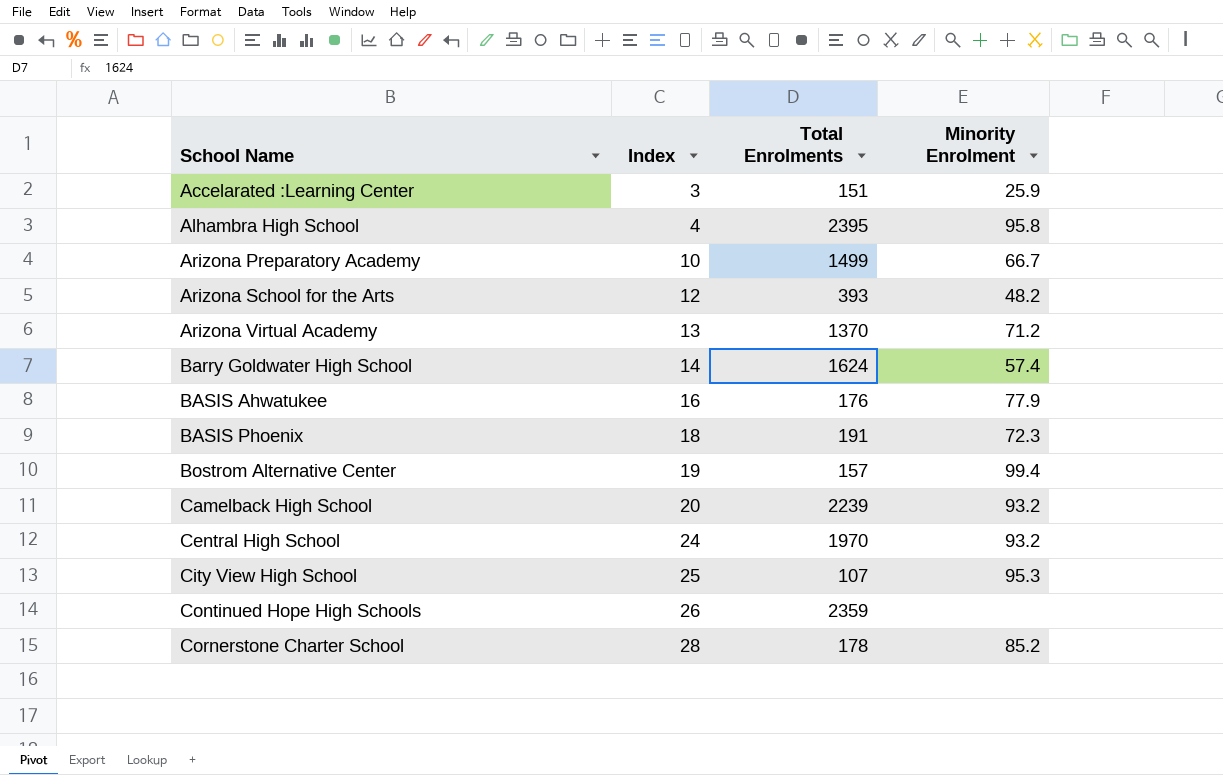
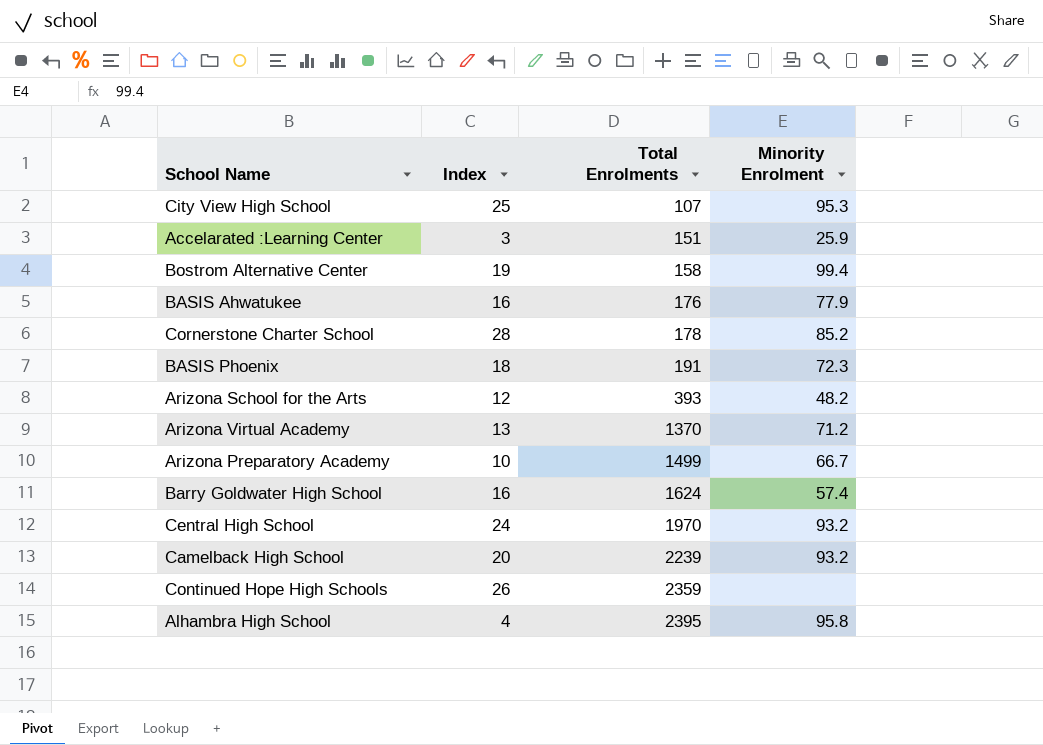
row order: School Name ascending -> Total Enrolments ascending
Bostrom Alternative Center | Total Enrolments: 157 -> 158
Barry Goldwater High School | Index: 14 -> 16

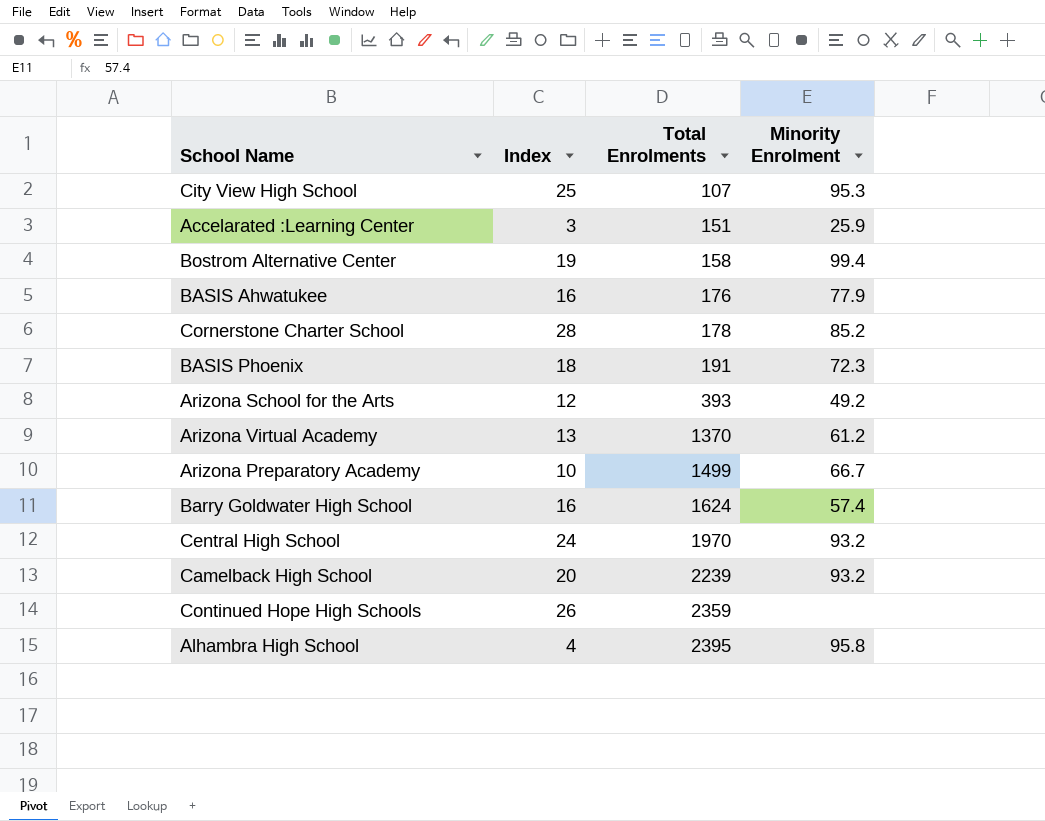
Arizona School for the Arts | Minority Enrolment: 48.2 -> 49.2
Arizona Virtual Academy | Minority Enrolment: 71.2 -> 61.2

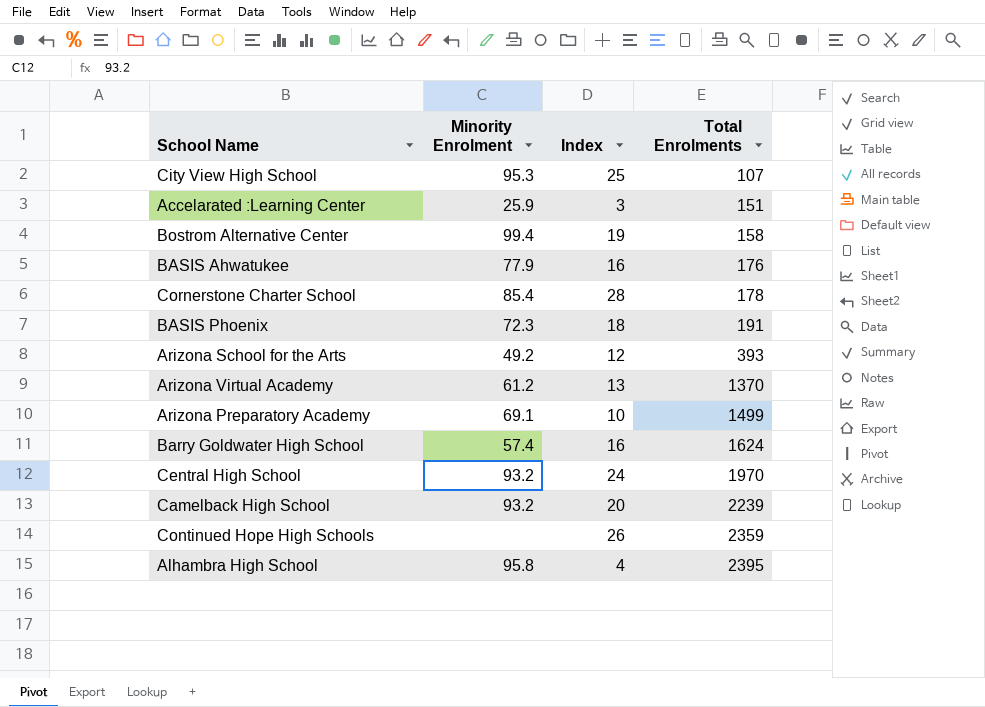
column Minority Enrolment | position: 4 -> 2
Cornerstone Charter School | Minority Enrolment: 85.2 -> 85.4
Arizona Preparatory Academy | Minority Enrolment: 66.7 -> 69.1

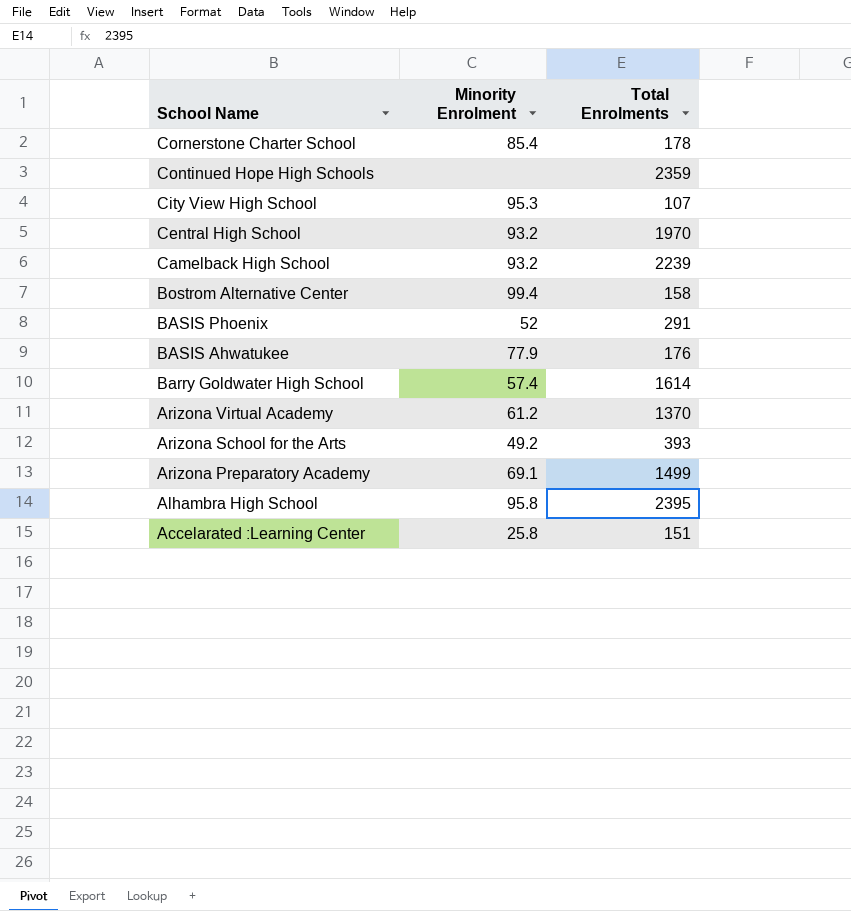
row order: Total Enrolments ascending -> School Name descending
column Index | position: 3 -> none
BASIS Phoenix | Minority Enrolment: 72.3 -> 52
BASIS Phoenix | Total Enrolments: 191 -> 291
Barry Goldwater High School | Total Enrolments: 1624 -> 1614
Accelarated :Learning Center | Minority Enrolment: 25.9 -> 25.8

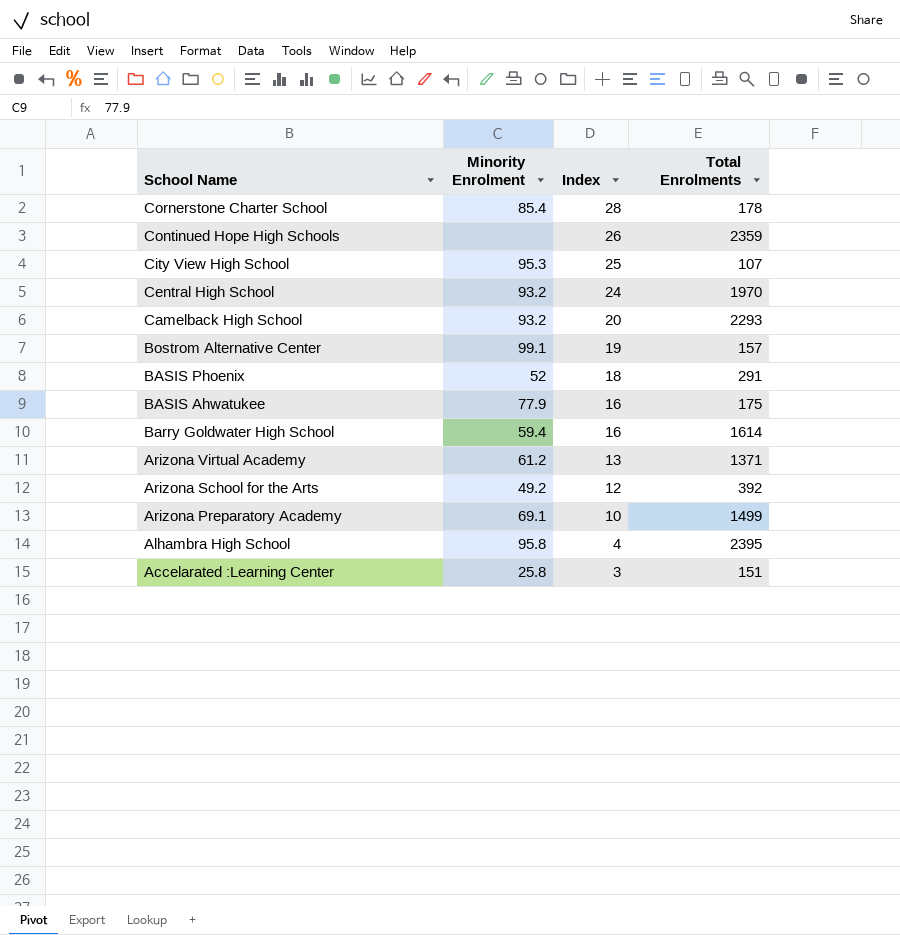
column Index | position: none -> 3
Camelback High School | Total Enrolments: 2239 -> 2293
Bostrom Alternative Center | Minority Enrolment: 99.4 -> 99.1
Bostrom Alternative Center | Total Enrolments: 158 -> 157
BASIS Ahwatukee | Total Enrolments: 176 -> 175
Barry Goldwater High School | Minority Enrolment: 57.4 -> 59.4
Arizona Virtual Academy | Total Enrolments: 1370 -> 1371
Arizona School for the Arts | Total Enrolments: 393 -> 392

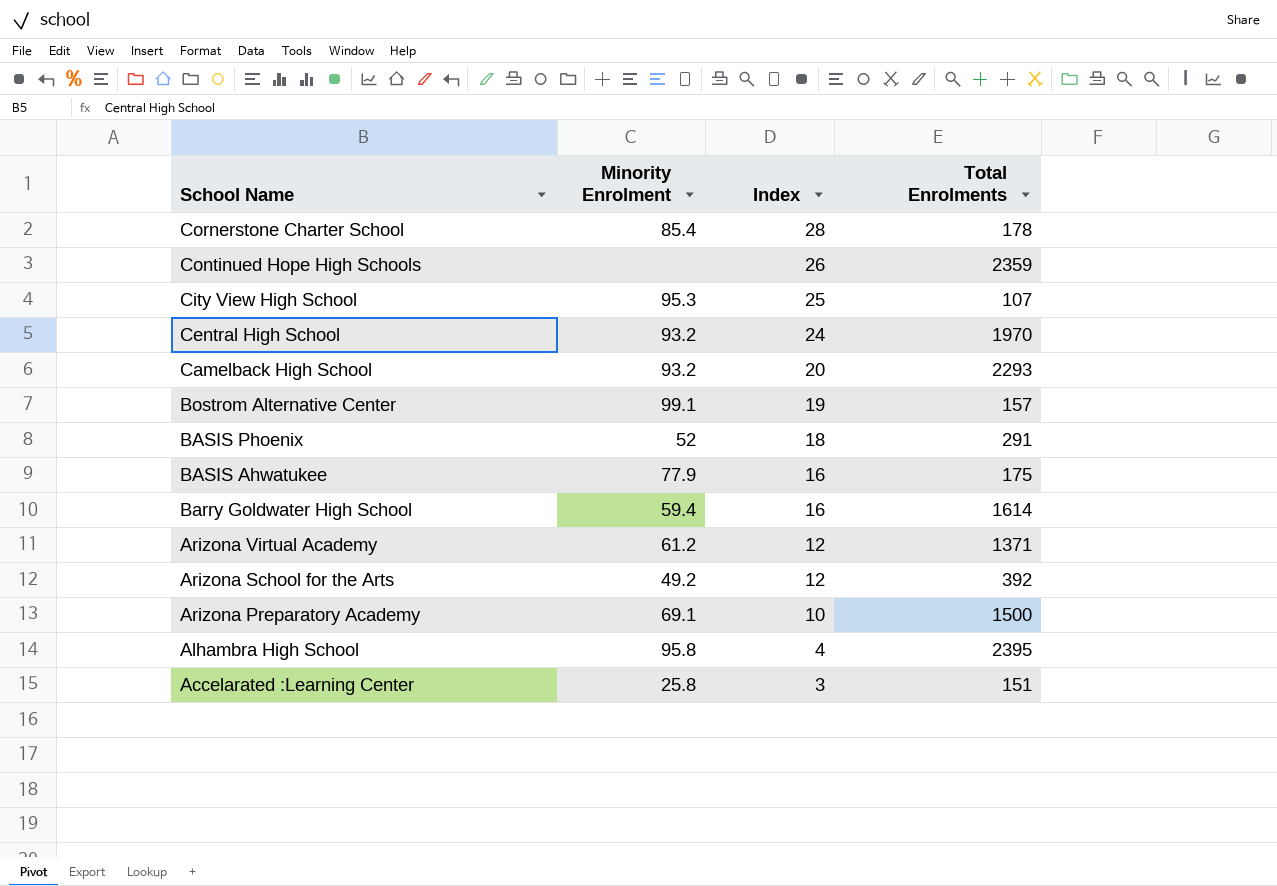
Arizona Virtual Academy | Index: 13 -> 12
Arizona Preparatory Academy | Total Enrolments: 1499 -> 1500

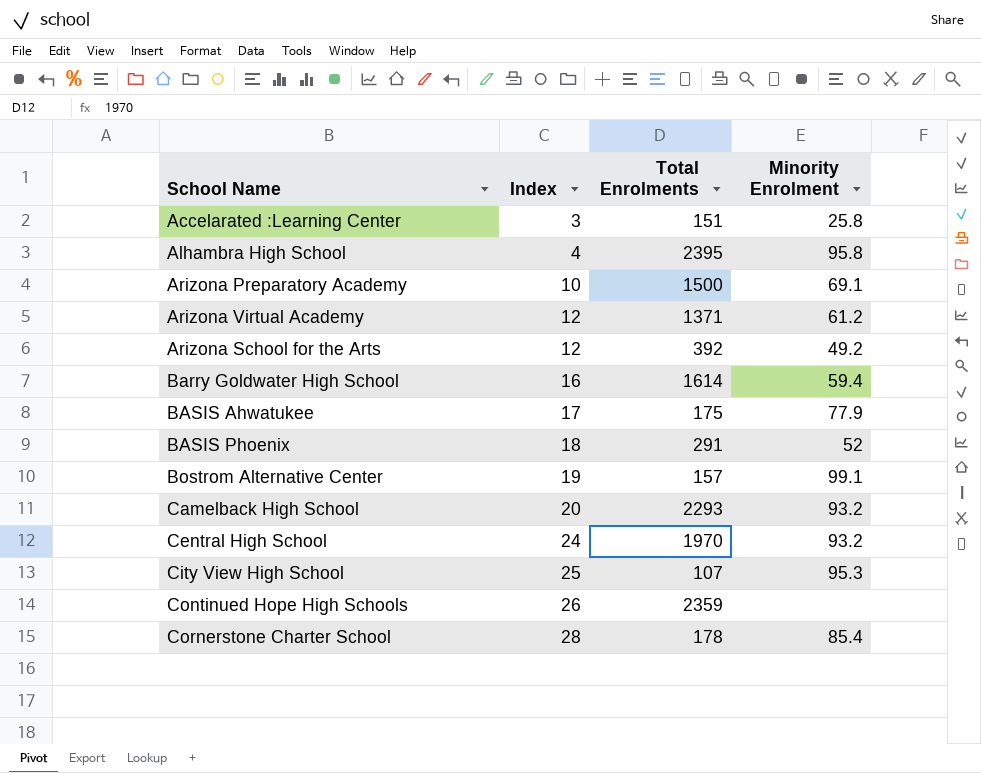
row order: School Name descending -> Index ascending
column Minority Enrolment | position: 2 -> 4
BASIS Ahwatukee | Index: 16 -> 17

